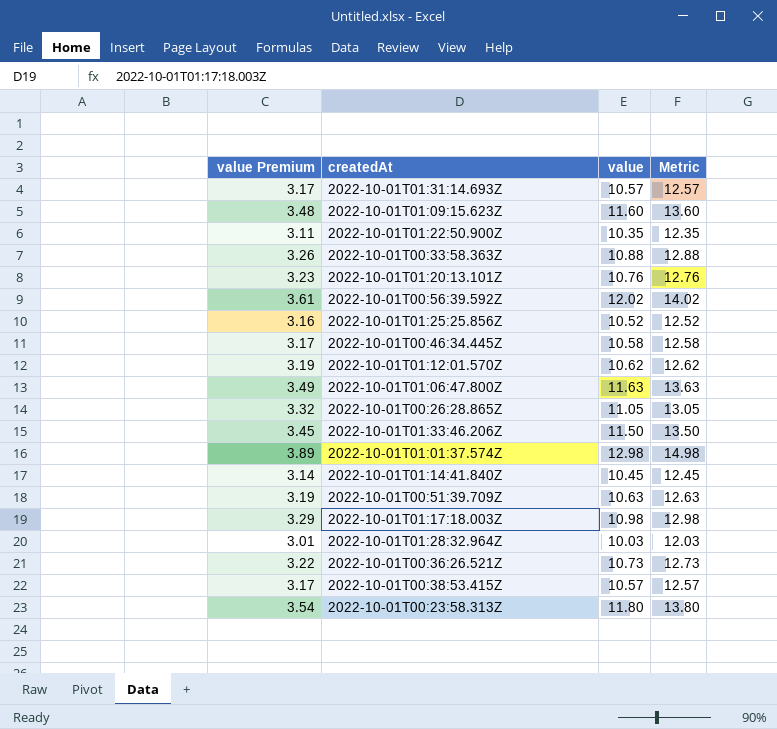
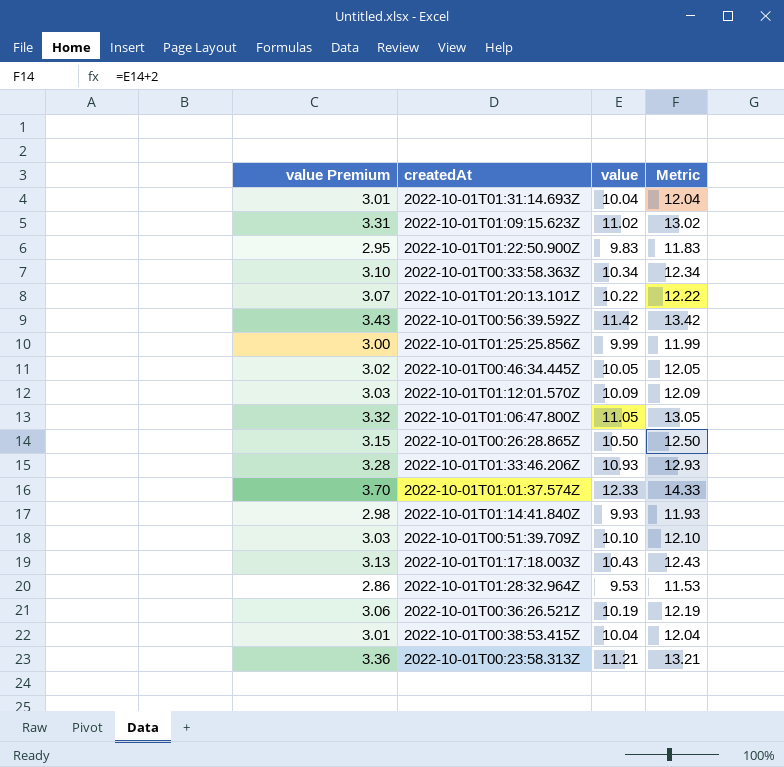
2022-10-01T01:31:14.693Z | value Premium: 3.17 -> 3.01
2022-10-01T01:31:14.693Z | value: 10.57 -> 10.04
2022-10-01T01:31:14.693Z | Metric: 12.57 -> 12.04
2022-10-01T01:09:15.623Z | value Premium: 3.48 -> 3.31
2022-10-01T01:09:15.623Z | value: 11.60 -> 11.02
2022-10-01T01:09:15.623Z | Metric: 13.60 -> 13.02
2022-10-01T01:22:50.900Z | value Premium: 3.11 -> 2.95
2022-10-01T01:22:50.900Z | value: 10.35 -> 9.83
2022-10-01T01:22:50.900Z | Metric: 12.35 -> 11.83
2022-10-01T00:33:58.363Z | value Premium: 3.26 -> 3.10
2022-10-01T00:33:58.363Z | value: 10.88 -> 10.34
2022-10-01T00:33:58.363Z | Metric: 12.88 -> 12.34
2022-10-01T01:20:13.101Z | value Premium: 3.23 -> 3.07
2022-10-01T01:20:13.101Z | value: 10.76 -> 10.22
2022-10-01T01:20:13.101Z | Metric: 12.76 -> 12.22
2022-10-01T00:56:39.592Z | value Premium: 3.61 -> 3.43
2022-10-01T00:56:39.592Z | value: 12.02 -> 11.42
2022-10-01T00:56:39.592Z | Metric: 14.02 -> 13.42
2022-10-01T01:25:25.856Z | value Premium: 3.16 -> 3.00
2022-10-01T01:25:25.856Z | value: 10.52 -> 9.99
2022-10-01T01:25:25.856Z | Metric: 12.52 -> 11.99
2022-10-01T00:46:34.445Z | value Premium: 3.17 -> 3.02
2022-10-01T00:46:34.445Z | value: 10.58 -> 10.05
2022-10-01T00:46:34.445Z | Metric: 12.58 -> 12.05
2022-10-01T01:12:01.570Z | value Premium: 3.19 -> 3.03
2022-10-01T01:12:01.570Z | value: 10.62 -> 10.09
2022-10-01T01:12:01.570Z | Metric: 12.62 -> 12.09
2022-10-01T01:06:47.800Z | value Premium: 3.49 -> 3.32
2022-10-01T01:06:47.800Z | value: 11.63 -> 11.05
2022-10-01T01:06:47.800Z | Metric: 13.63 -> 13.05
2022-10-01T00:26:28.865Z | value Premium: 3.32 -> 3.15
2022-10-01T00:26:28.865Z | value: 11.05 -> 10.50
2022-10-01T00:26:28.865Z | Metric: 13.05 -> 12.50
2022-10-01T01:33:46.206Z | value Premium: 3.45 -> 3.28
2022-10-01T01:33:46.206Z | value: 11.50 -> 10.93
2022-10-01T01:33:46.206Z | Metric: 13.50 -> 12.93
2022-10-01T01:01:37.574Z | value Premium: 3.89 -> 3.70
2022-10-01T01:01:37.574Z | value: 12.98 -> 12.33
2022-10-01T01:01:37.574Z | Metric: 14.98 -> 14.33
2022-10-01T01:14:41.840Z | value Premium: 3.14 -> 2.98
2022-10-01T01:14:41.840Z | value: 10.45 -> 9.93
2022-10-01T01:14:41.840Z | Metric: 12.45 -> 11.93
2022-10-01T00:51:39.709Z | value Premium: 3.19 -> 3.03
2022-10-01T00:51:39.709Z | value: 10.63 -> 10.10
2022-10-01T00:51:39.709Z | Metric: 12.63 -> 12.10
2022-10-01T01:17:18.003Z | value Premium: 3.29 -> 3.13
2022-10-01T01:17:18.003Z | value: 10.98 -> 10.43
2022-10-01T01:17:18.003Z | Metric: 12.98 -> 12.43
2022-10-01T01:28:32.964Z | value Premium: 3.01 -> 2.86
2022-10-01T01:28:32.964Z | value: 10.03 -> 9.53
2022-10-01T01:28:32.964Z | Metric: 12.03 -> 11.53
2022-10-01T00:36:26.521Z | value Premium: 3.22 -> 3.06
2022-10-01T00:36:26.521Z | value: 10.73 -> 10.19
2022-10-01T00:36:26.521Z | Metric: 12.73 -> 12.19
2022-10-01T00:38:53.415Z | value Premium: 3.17 -> 3.01
2022-10-01T00:38:53.415Z | value: 10.57 -> 10.04
2022-10-01T00:38:53.415Z | Metric: 12.57 -> 12.04
2022-10-01T00:23:58.313Z | value Premium: 3.54 -> 3.36
2022-10-01T00:23:58.313Z | value: 11.80 -> 11.21
2022-10-01T00:23:58.313Z | Metric: 13.80 -> 13.21

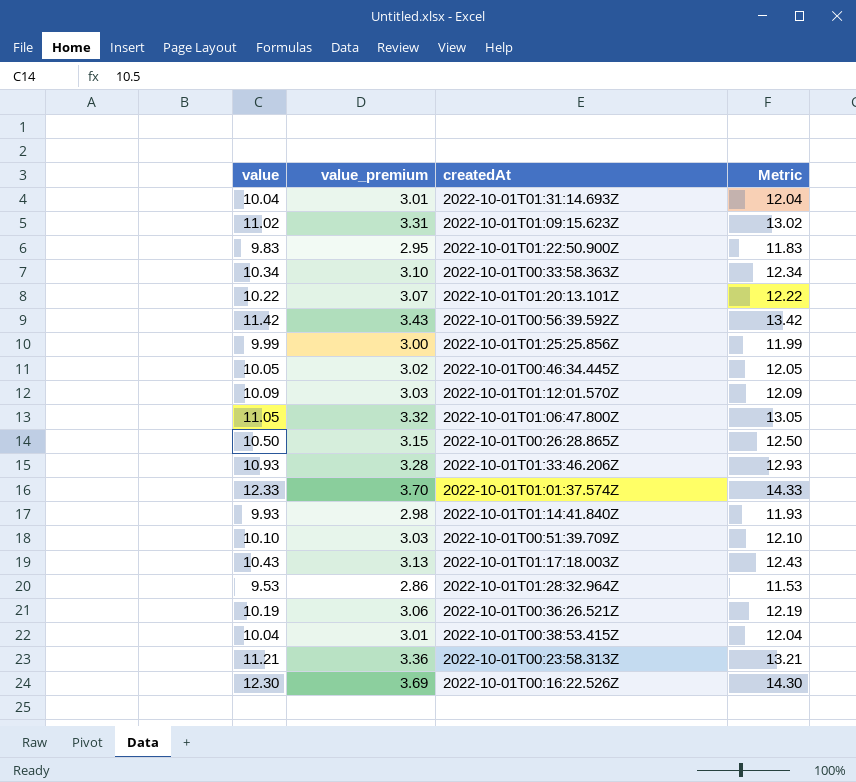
column value | position: 3 -> 1
column name: value Premium -> value_premium
row 2022-10-01T00:16:22.526Z: none -> 12.30 | 3.69 | 14.30

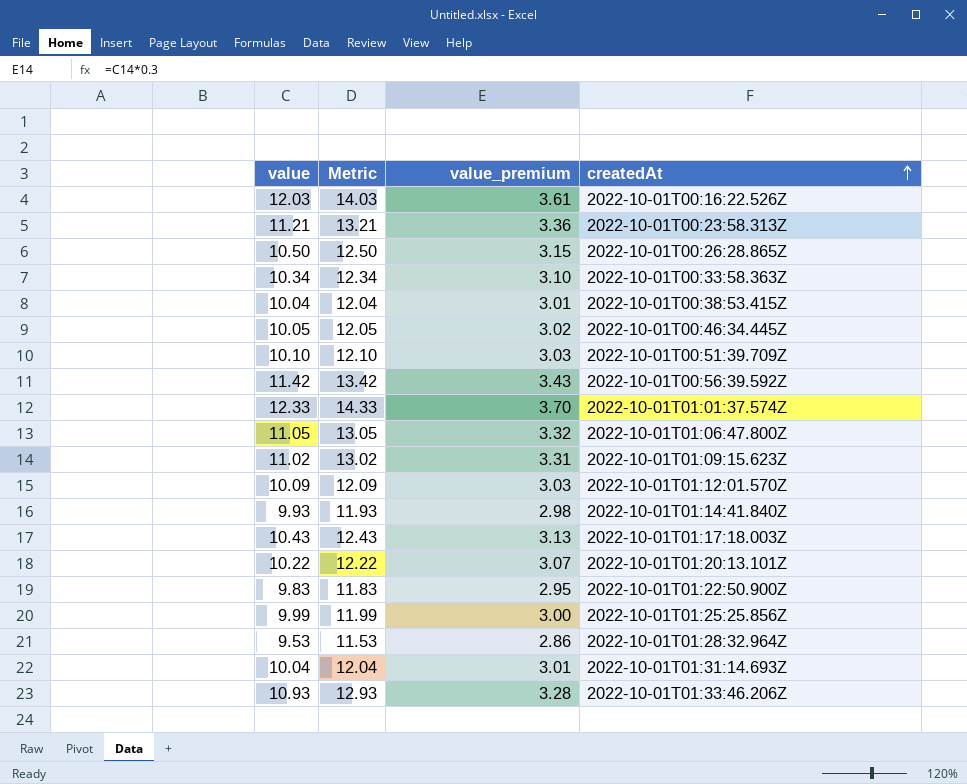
row order: none -> createdAt ascending
column Metric | position: 4 -> 2
row 2022-10-01T00:36:26.521Z: 10.19 | 3.06 | 12.19 -> none
2022-10-01T00:16:22.526Z | value: 12.30 -> 12.03
2022-10-01T00:16:22.526Z | Metric: 14.30 -> 14.03
2022-10-01T00:16:22.526Z | value_premium: 3.69 -> 3.61

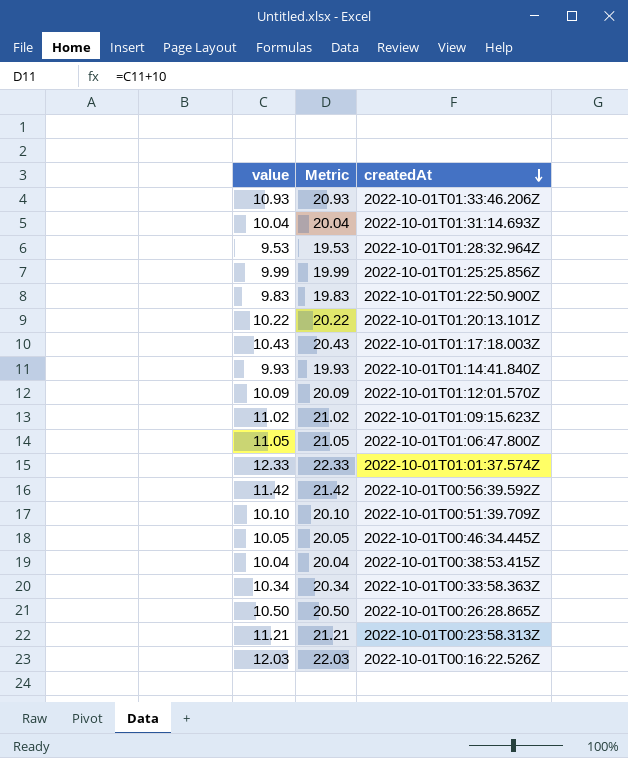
row order: createdAt ascending -> createdAt descending
column value_premium | formula: [value] * 0.3 -> none
column Metric | formula: [value] + 2 -> [value] + 10

